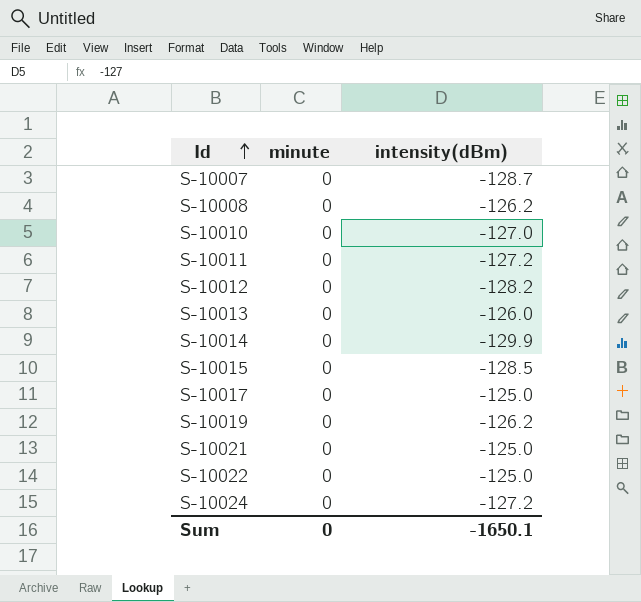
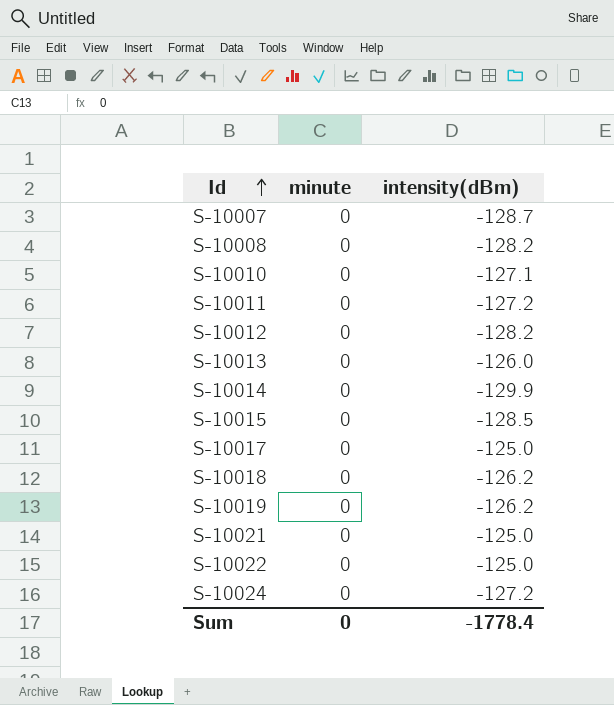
S-10008 | intensity(dBm): -126.2 -> -128.2
S-10010 | intensity(dBm): -127.0 -> -127.1
row S-10018: none -> 0 | -126.2
Sum | intensity(dBm): -1650.1 -> -1778.4

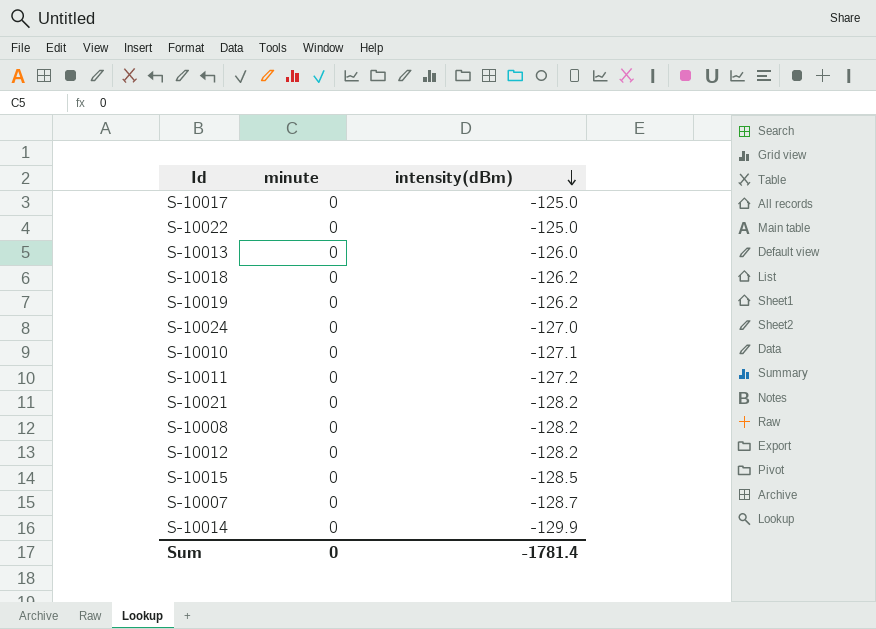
row order: Id ascending -> intensity(dBm) descending
S-10024 | intensity(dBm): -127.2 -> -127.0
S-10021 | intensity(dBm): -125.0 -> -128.2
Sum | intensity(dBm): -1778.4 -> -1781.4

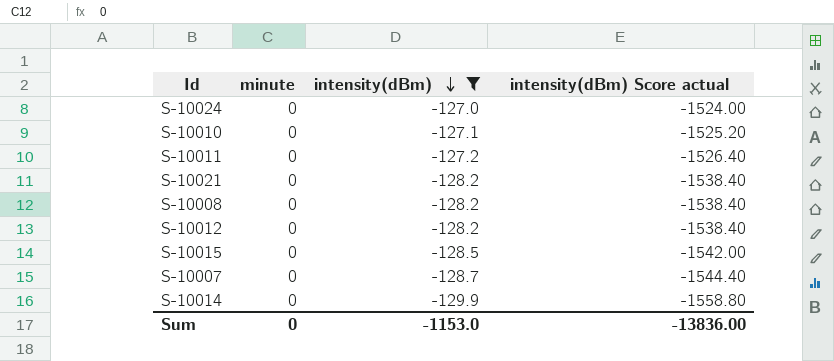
filter: none -> intensity(dBm) <= -127.0
column intensity(dBm) Score actual | formula: none -> [intensity(dBm)] * 12
Sum | intensity(dBm): -1781.4 -> -1153.0

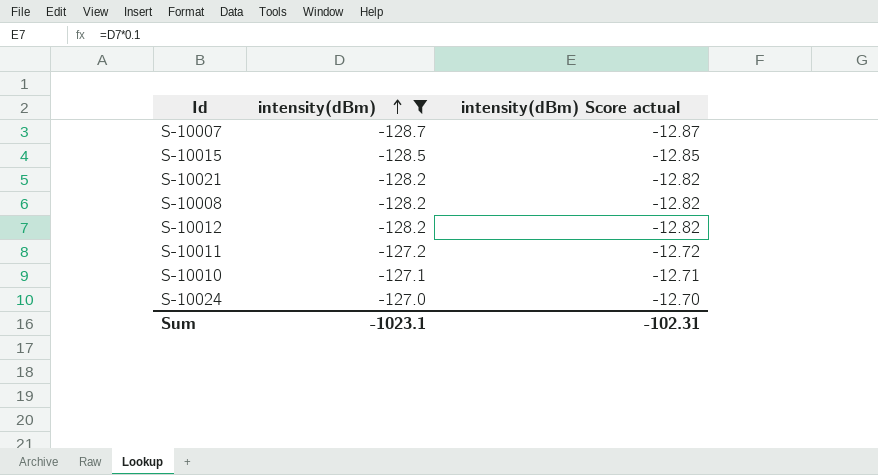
row order: intensity(dBm) descending -> intensity(dBm) ascending
column minute | position: 2 -> none
column intensity(dBm) Score actual | formula: [intensity(dBm)] * 12 -> [intensity(dBm)] * 0.1
row S-10014: 0 | -129.9 | -1558.80 -> none
Sum | intensity(dBm): -1153.0 -> -1023.1
Sum | intensity(dBm) Score actual: -13836.00 -> -102.31

